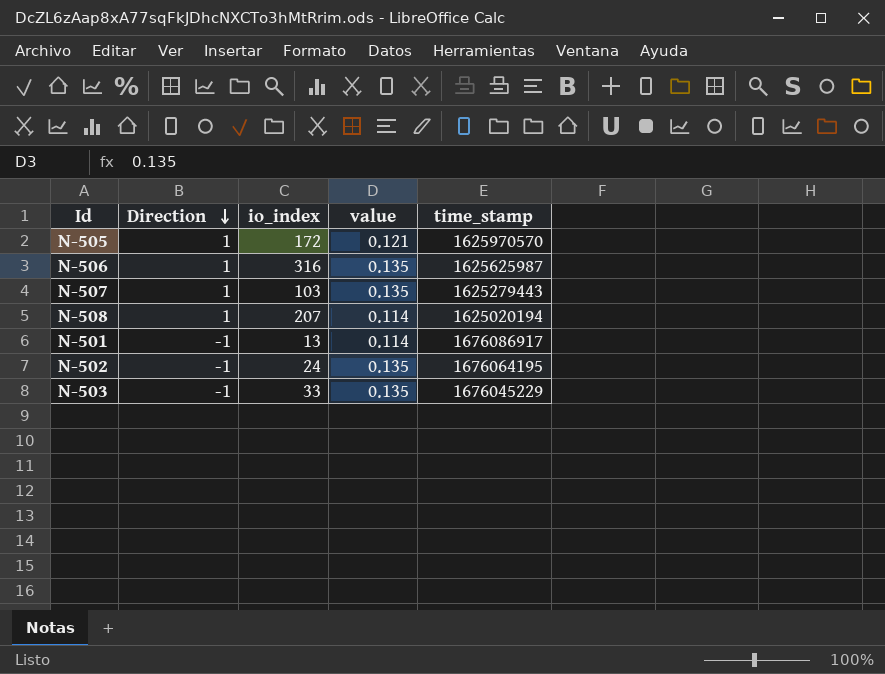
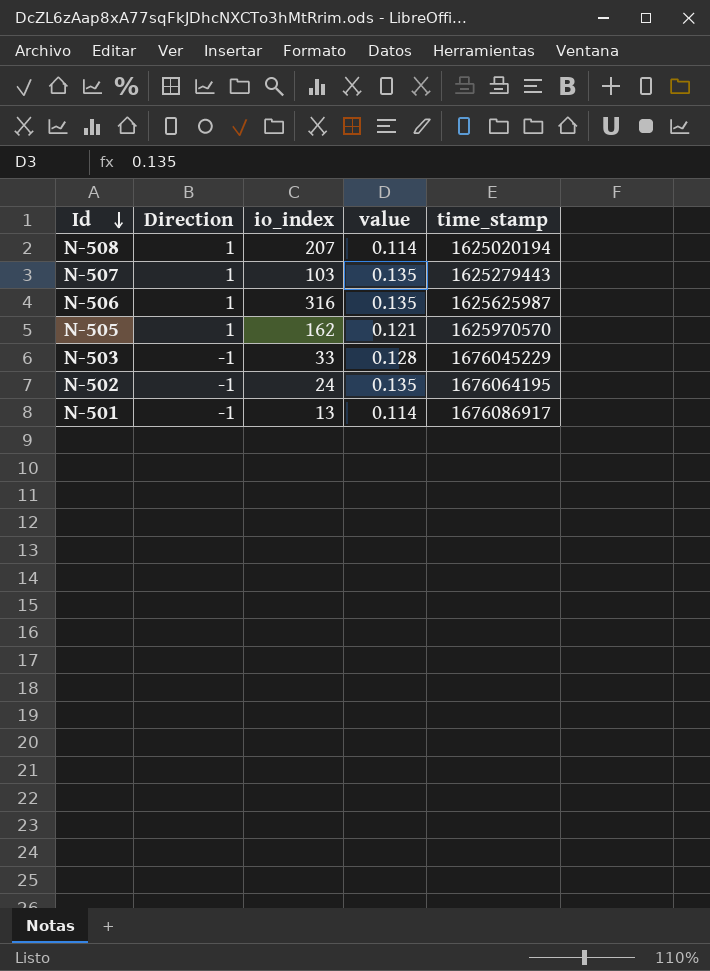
row order: Direction descending -> Id descending
N-505 | io_index: 172 -> 162
N-503 | value: 0.135 -> 0.128

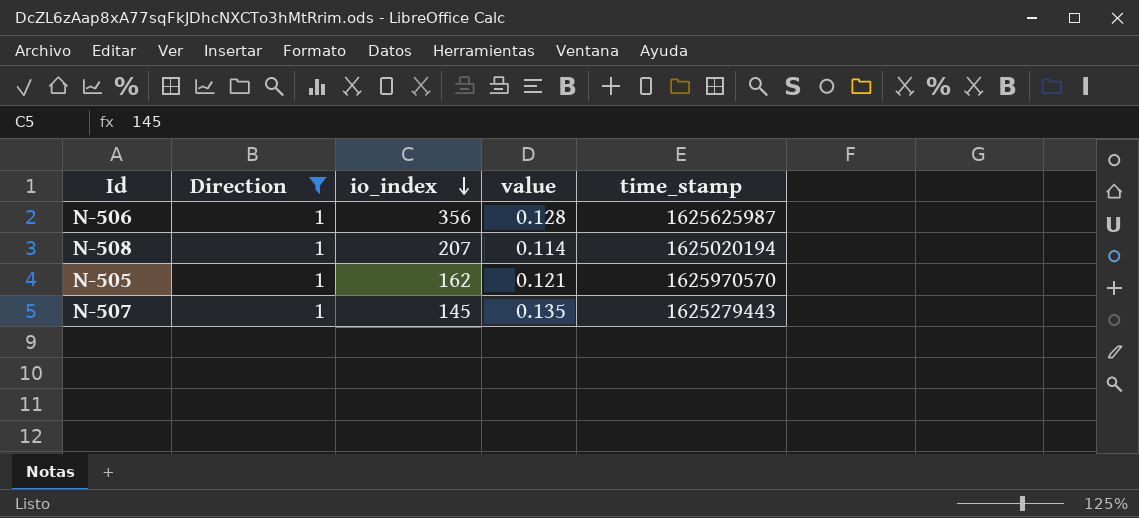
filter: none -> Direction = 1
row order: Id descending -> io_index descending
N-506 | io_index: 316 -> 356
N-506 | value: 0.135 -> 0.128
N-507 | io_index: 103 -> 145

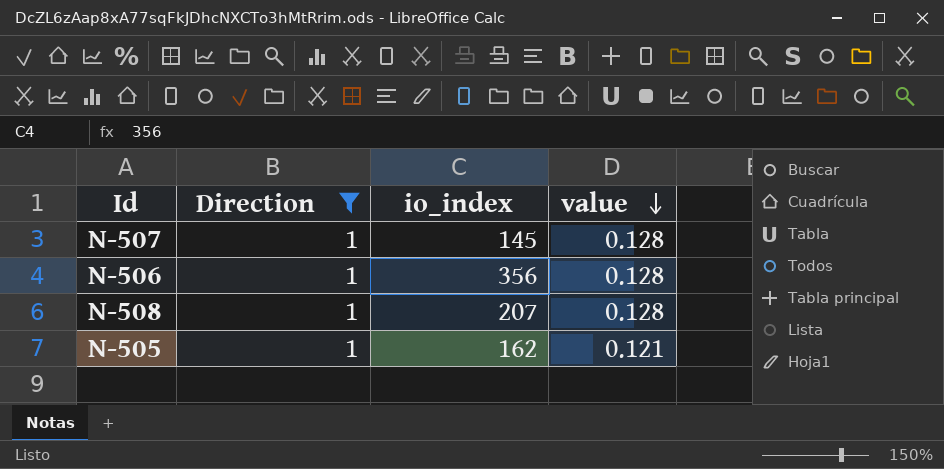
row order: io_index descending -> value descending
column time_stamp | position: 5 -> none
N-507 | value: 0.135 -> 0.128
N-508 | value: 0.114 -> 0.128

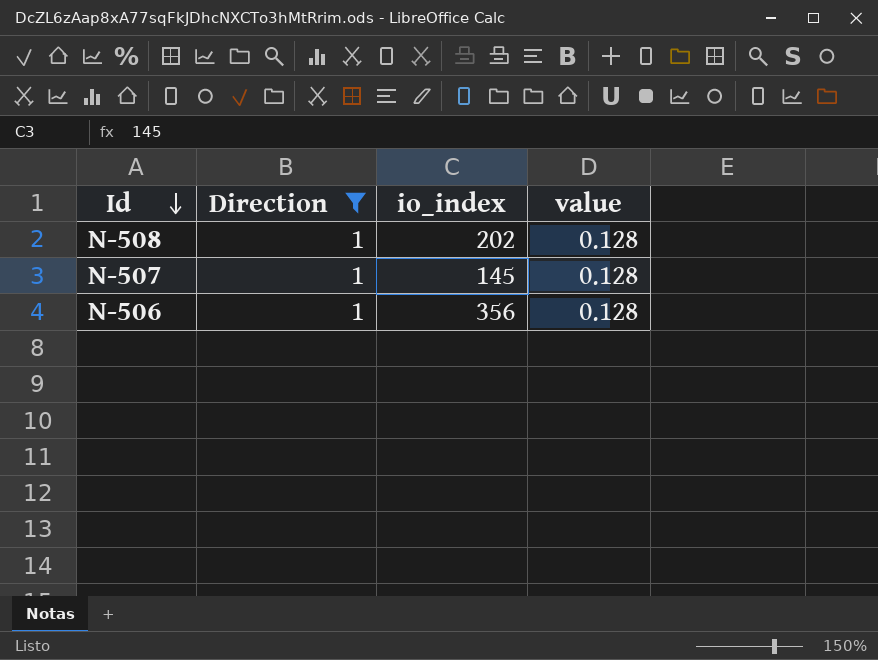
row order: value descending -> Id descending
row N-505: 1 | 162 | 0.121 -> none
N-508 | io_index: 207 -> 202

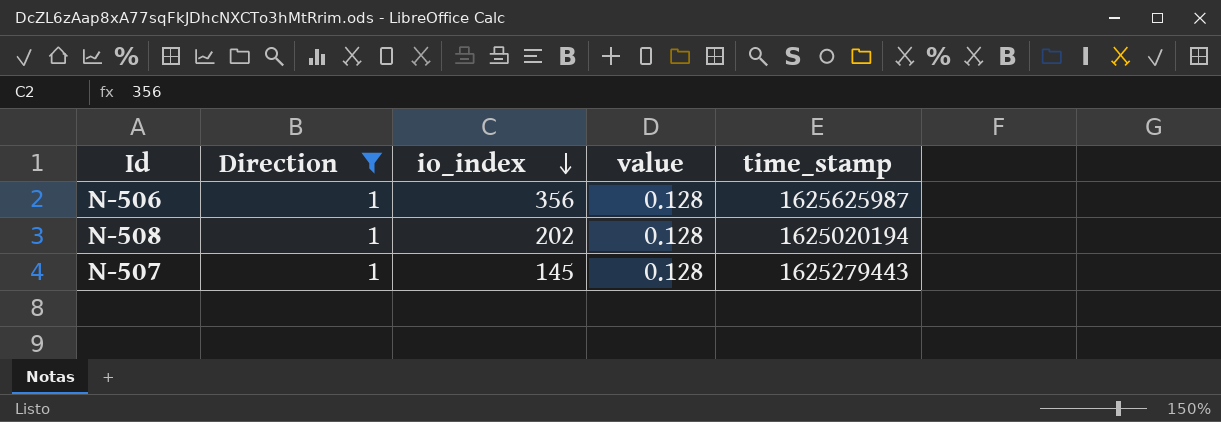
row order: Id descending -> io_index descending
column time_stamp | position: none -> 5

